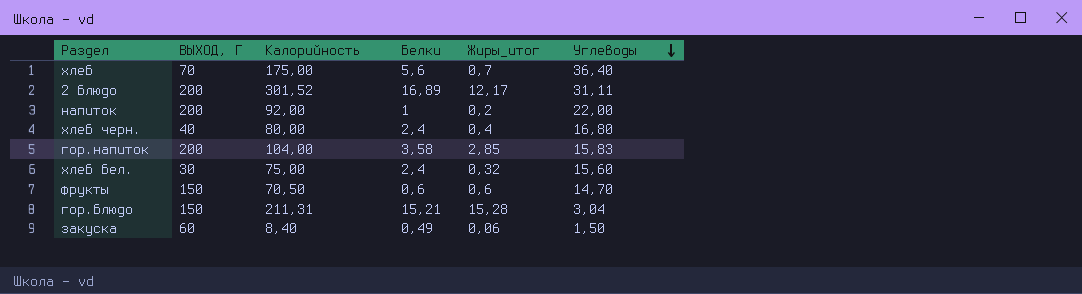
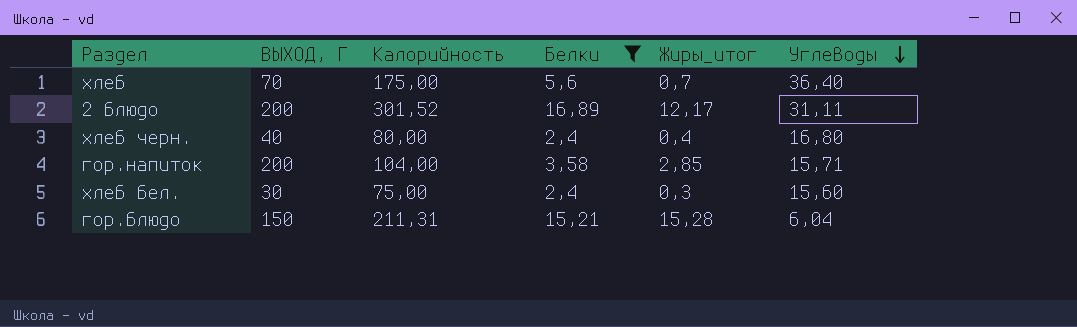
filter: none -> Белки >= 2,4
гор.напиток | Углеводы: 15,83 -> 15,71
хлеб бел. | Жиры_итог: 0,32 -> 0,3
гор.блюдо | Углеводы: 3,04 -> 6,04

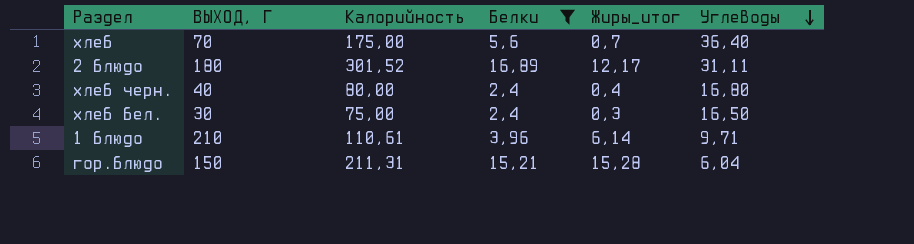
row гор.напиток: 200 | 104,00 | 3,58 | 2,85 | 15,71 -> none
2 блюдо | ВЫХОД, Г: 200 -> 180
хлеб бел. | Углеводы: 15,60 -> 16,50
row 1 блюдо: none -> 210 | 110,61 | 3,96 | 6,14 | 9,71

